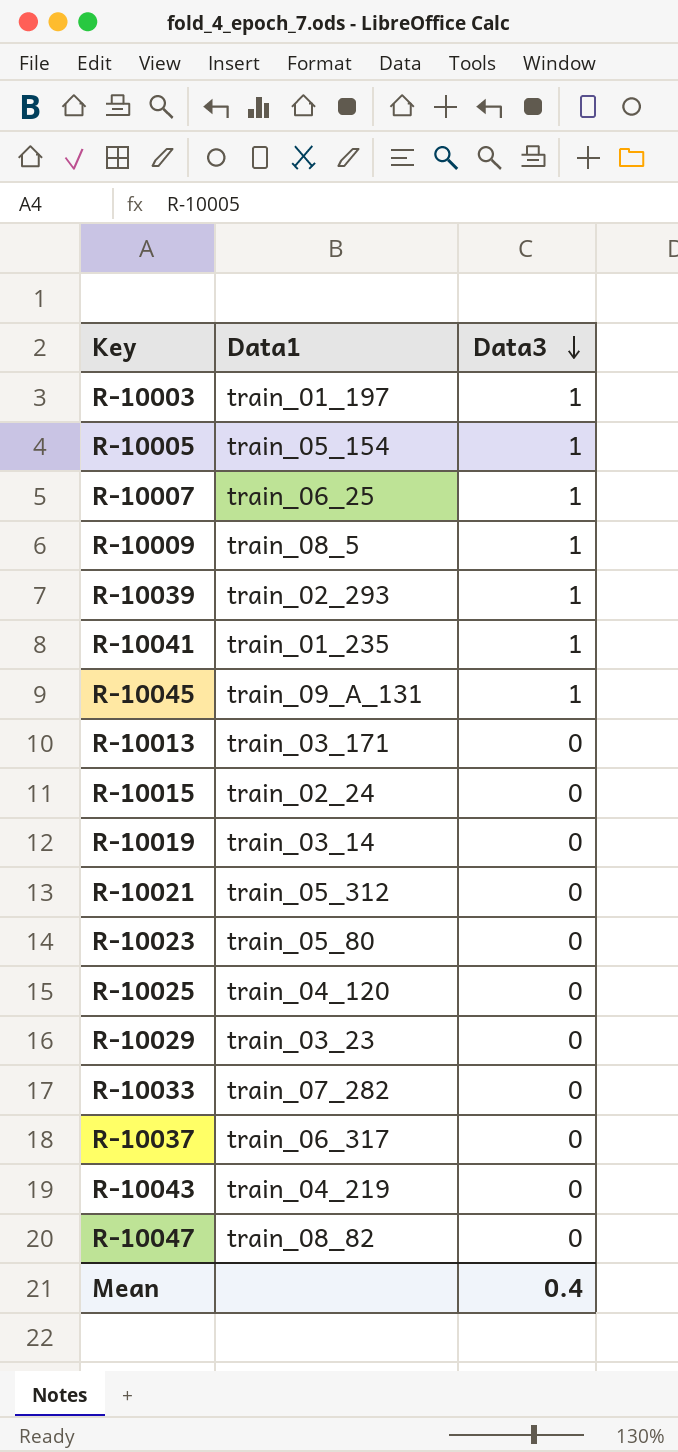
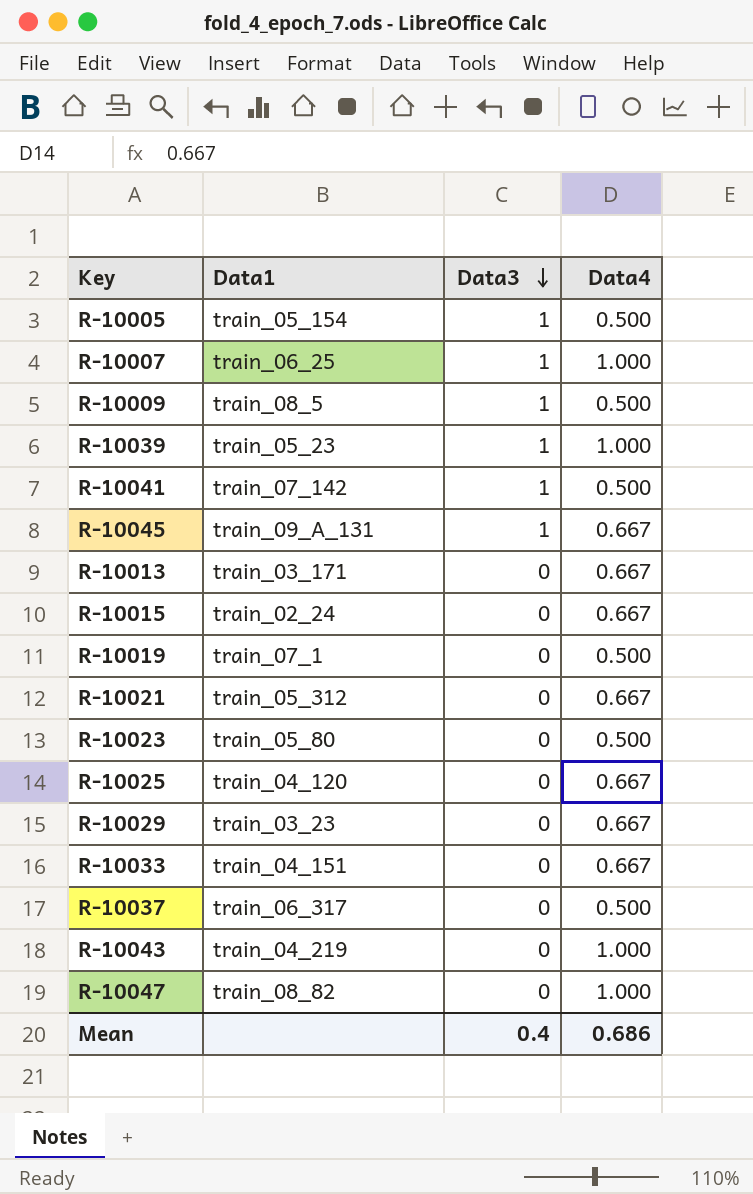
column Data4 | position: none -> 4
row R-10003: train_01_197 | 1 -> none
R-10039 | Data1: train_02_293 -> train_05_23
R-10041 | Data1: train_01_235 -> train_07_142
R-10019 | Data1: train_03_14 -> train_07_1
R-10033 | Data1: train_07_282 -> train_04_151

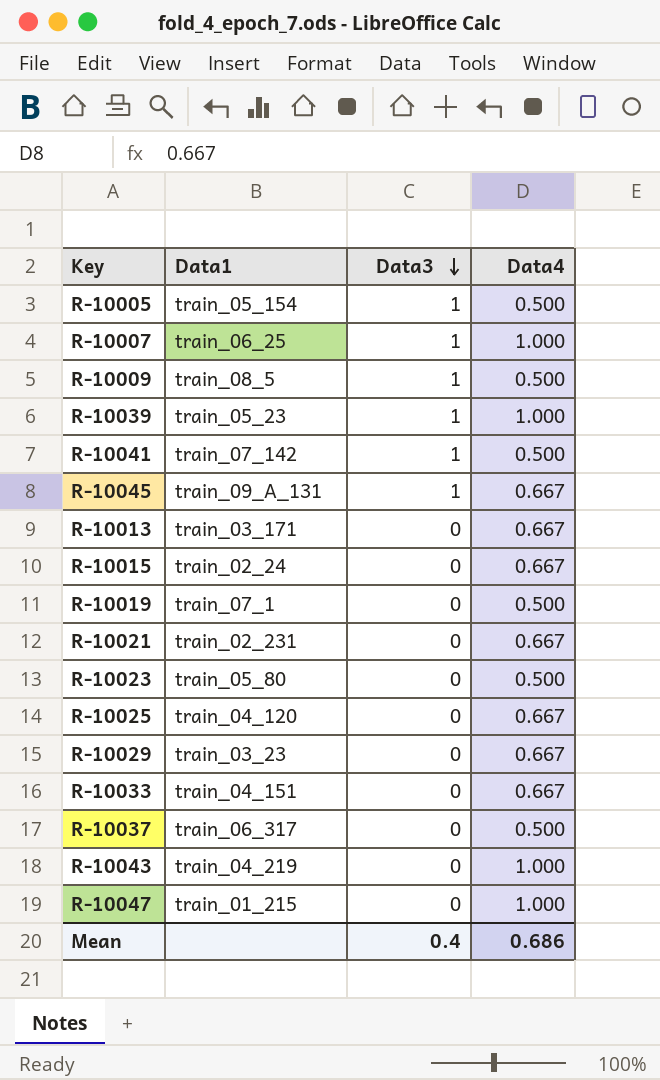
R-10021 | Data1: train_05_312 -> train_02_231
R-10047 | Data1: train_08_82 -> train_01_215

